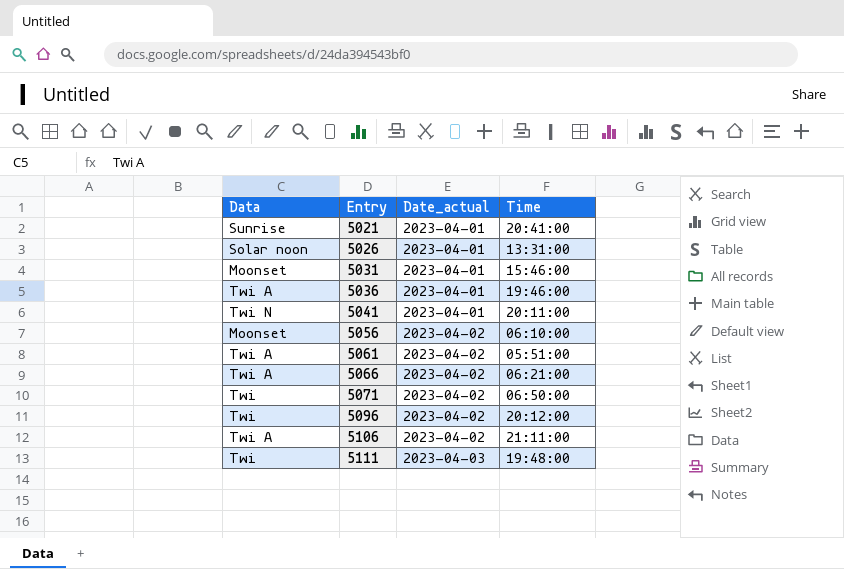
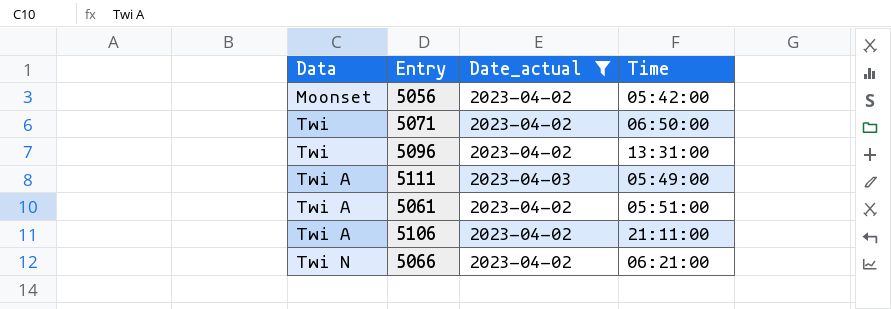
filter: none -> Date_actual != 2023-04-01
row order: Entry ascending -> Data ascending
5056 | Time: 06:10:00 -> 05:42:00
5096 | Time: 20:12:00 -> 13:31:00
5111 | Data: Twi -> Twi A
5111 | Time: 19:48:00 -> 05:49:00
5066 | Data: Twi A -> Twi N

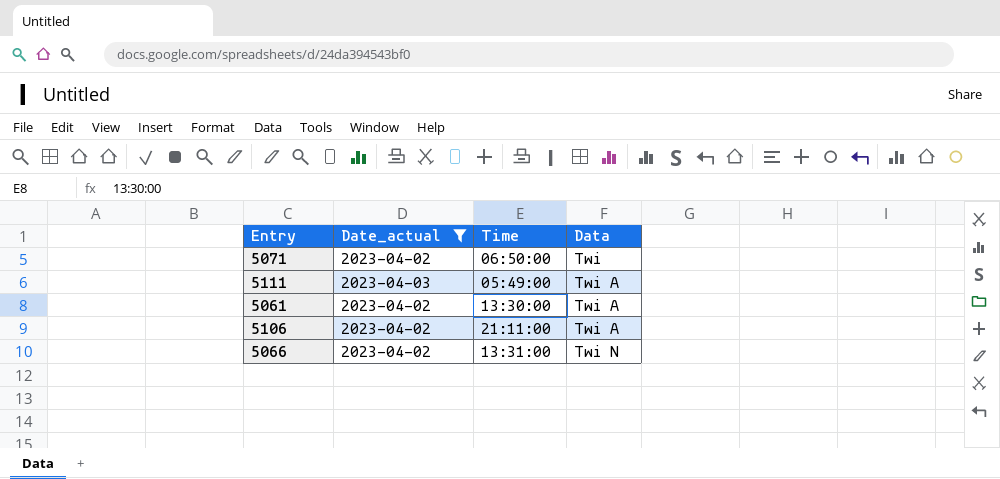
column Data | position: 1 -> 4
row 5056: Moonset | 2023-04-02 | 05:42:00 -> none
row 5096: Twi | 2023-04-02 | 13:31:00 -> none
5061 | Time: 05:51:00 -> 13:30:00
5066 | Time: 06:21:00 -> 13:31:00

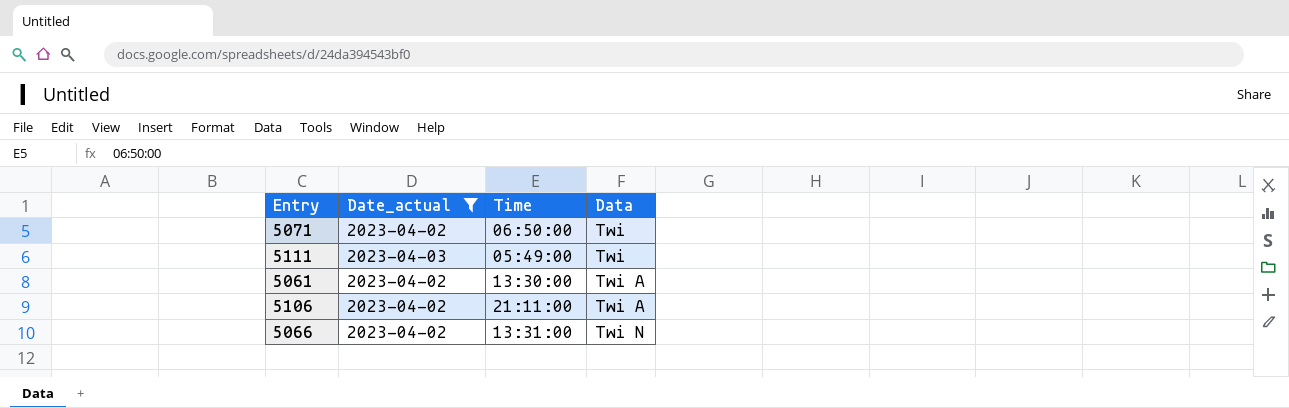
5111 | Data: Twi A -> Twi

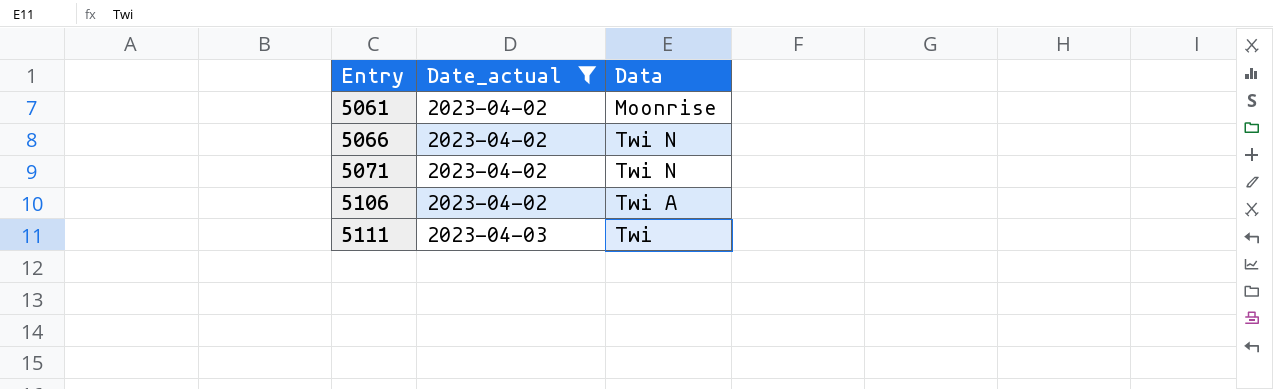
row order: Data ascending -> Entry ascending
column Time | position: 3 -> none
5061 | Data: Twi A -> Moonrise
5071 | Data: Twi -> Twi N

